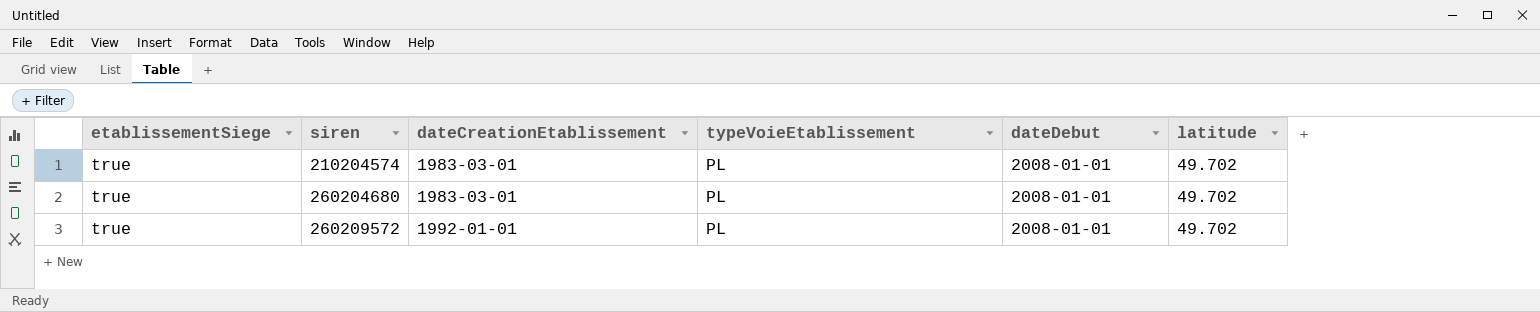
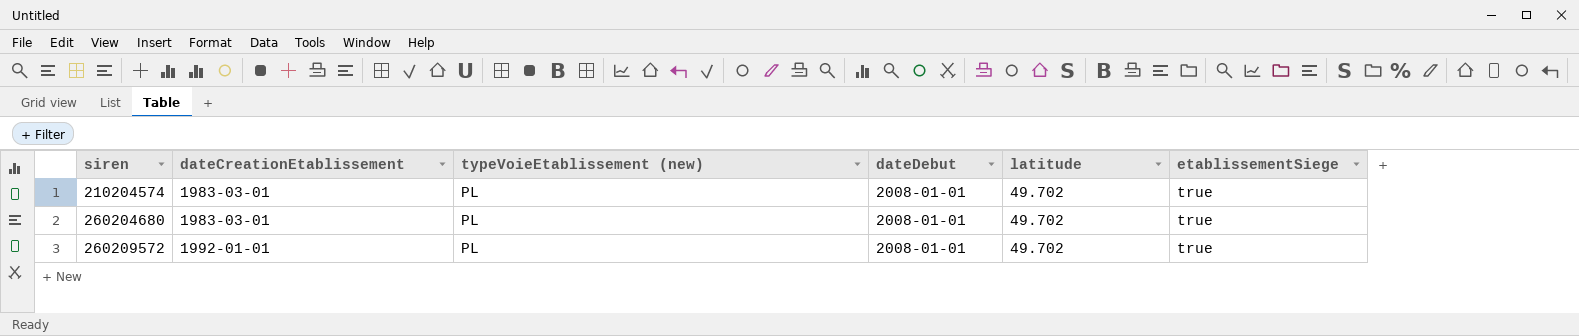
column name: typeVoieEtablissement -> typeVoieEtablissement (new)
column etablissementSiege | position: 1 -> 6

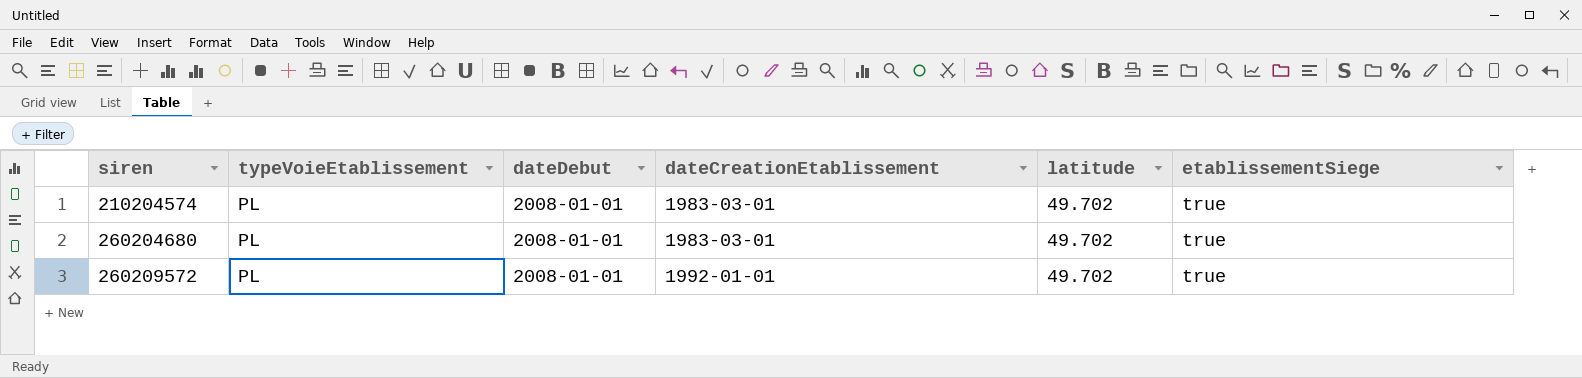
column name: typeVoieEtablissement (new) -> typeVoieEtablissement
column dateCreationEtablissement | position: 2 -> 4

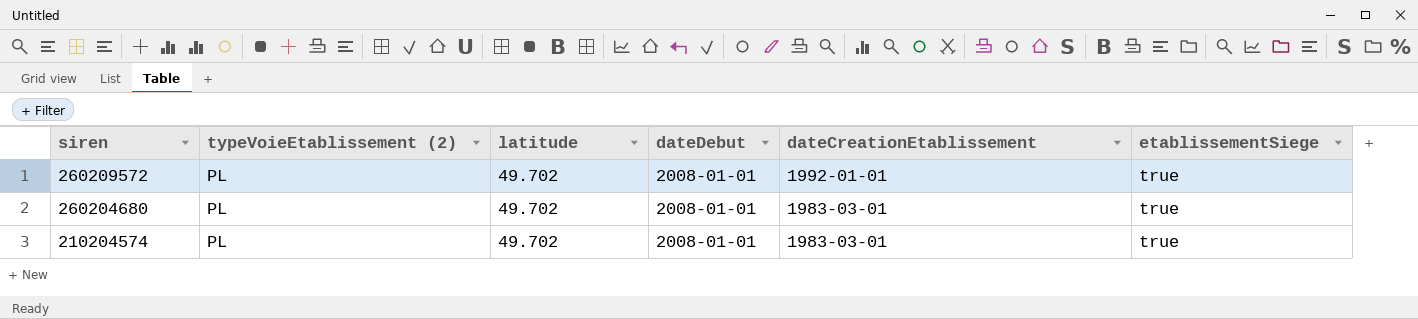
row order: siren ascending -> siren descending
column name: typeVoieEtablissement -> typeVoieEtablissement (2)
column latitude | position: 5 -> 3

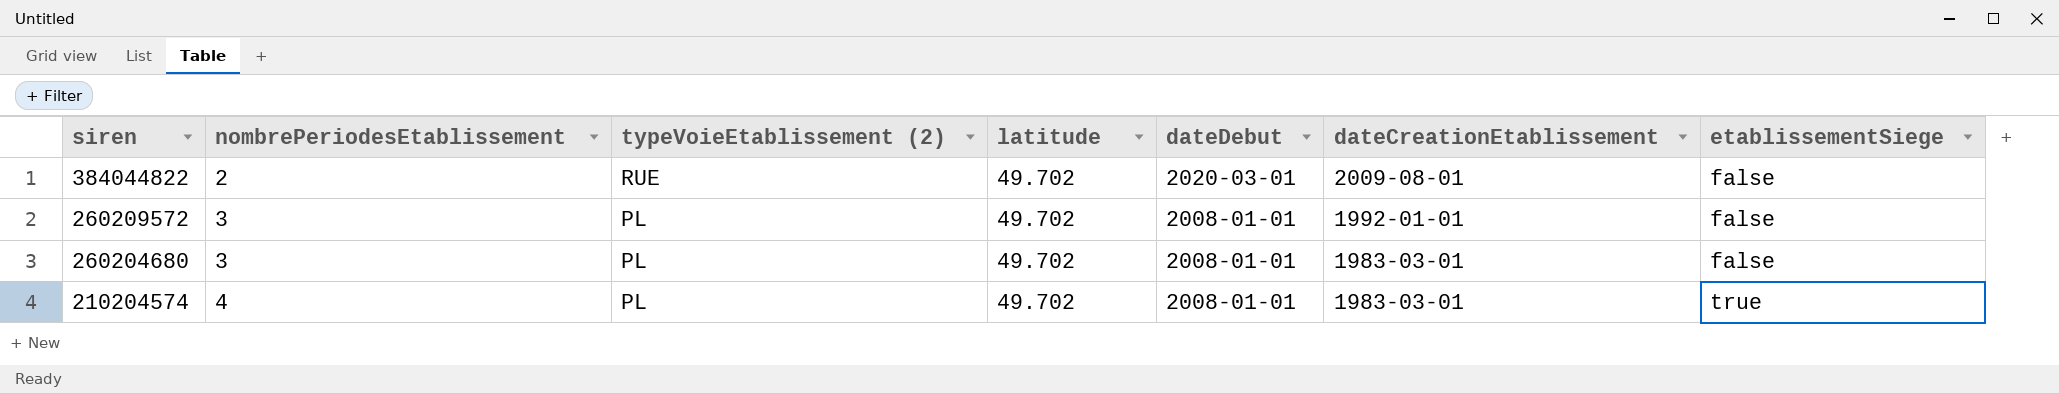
column nombrePeriodesEtablissement | position: none -> 2
row 384044822: none -> 2 | RUE | 49.702 | 2020-03-01 | 2009-08-01 | false
260209572 | etablissementSiege: true -> false
260204680 | etablissementSiege: true -> false

